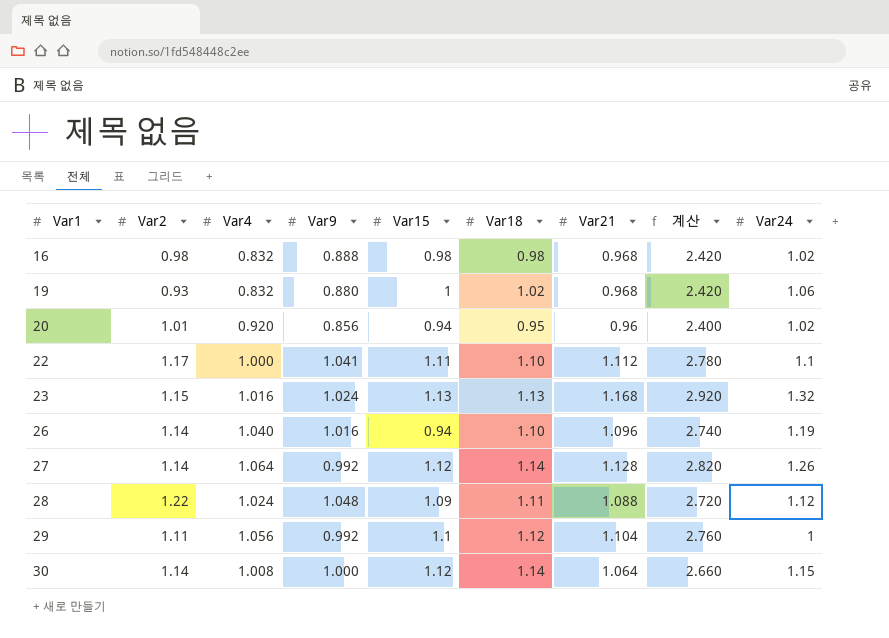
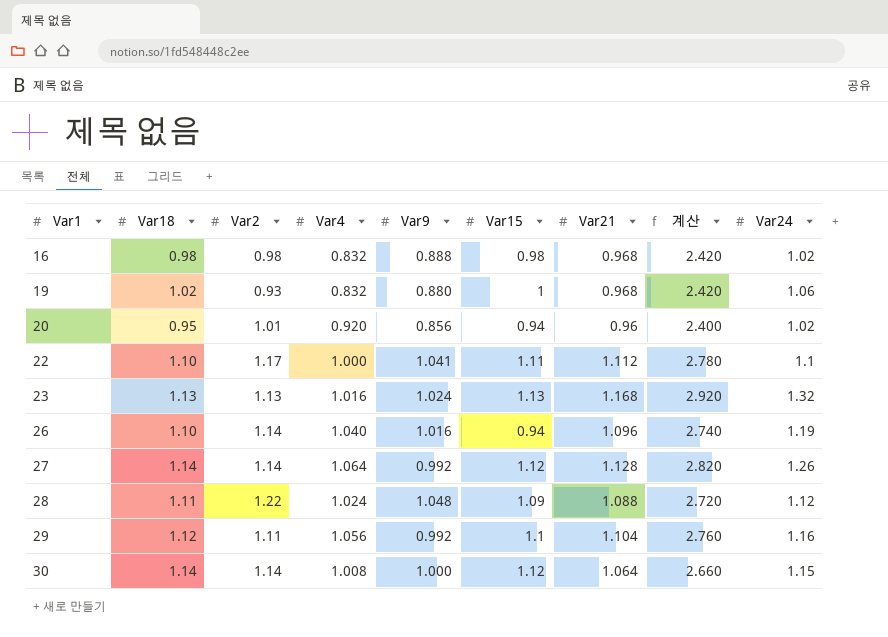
column Var18 | position: 6 -> 2
23 | Var2: 1.15 -> 1.13
29 | Var24: 1 -> 1.16

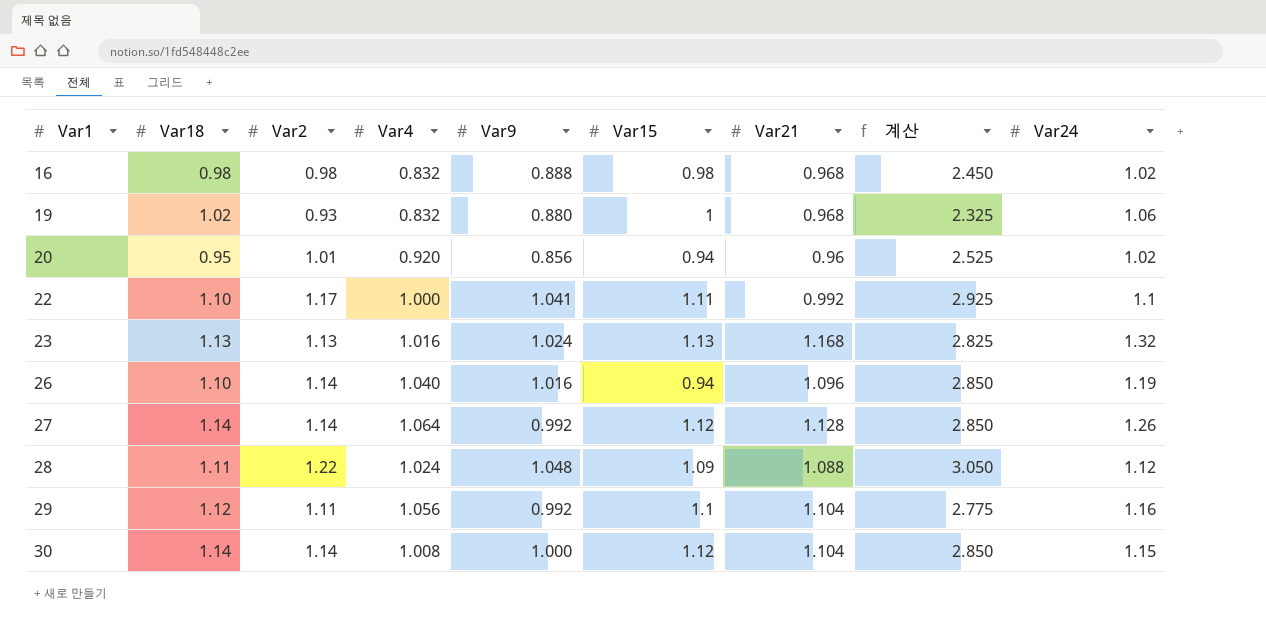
column 계산 | formula: [Var21] * 2.5 -> [Var2] * 2.5
22 | Var21: 1.112 -> 0.992
30 | Var21: 1.064 -> 1.104

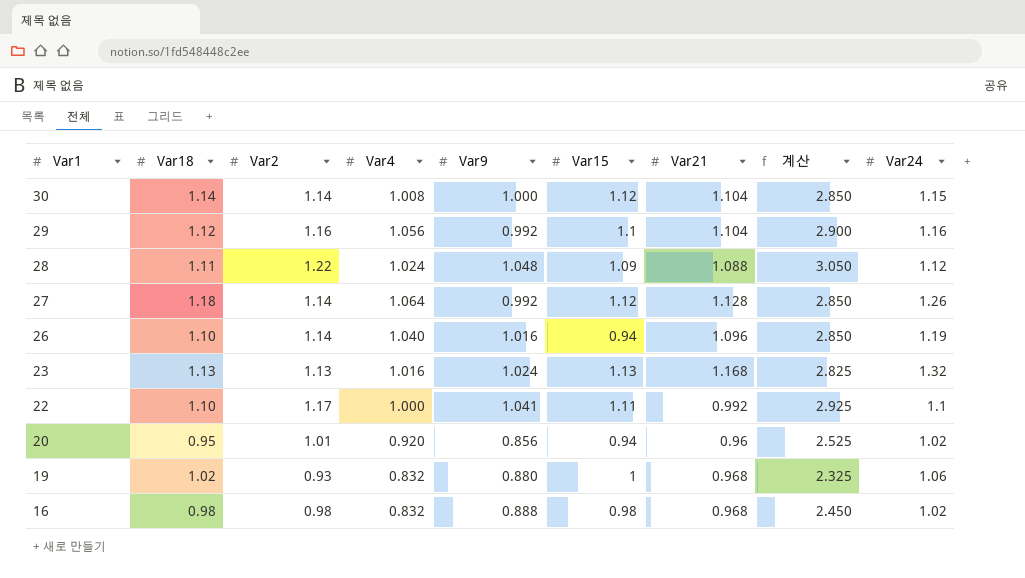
row order: Var1 ascending -> Var1 descending
29 | Var2: 1.11 -> 1.16
29 | 계산: 2.775 -> 2.900
27 | Var18: 1.14 -> 1.18

